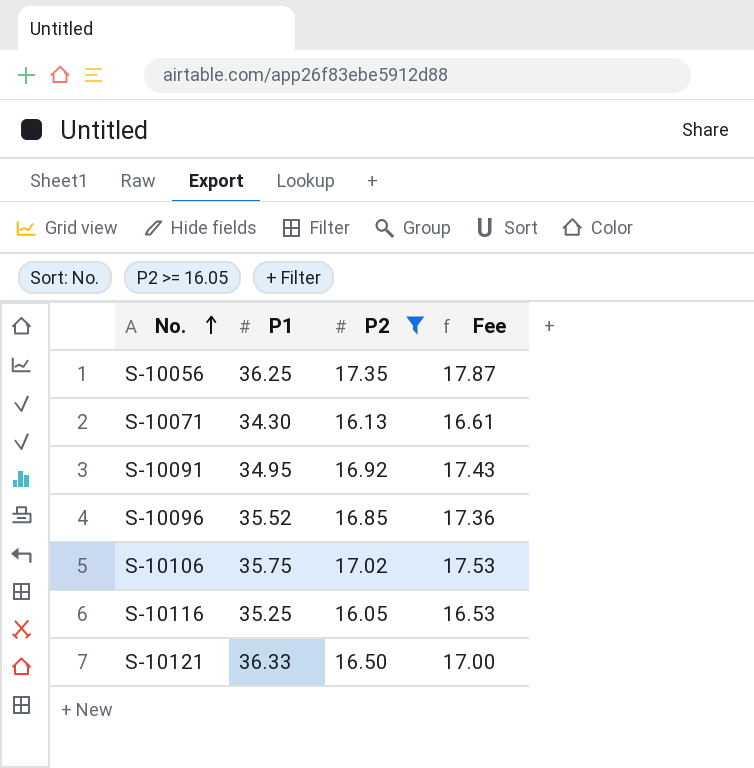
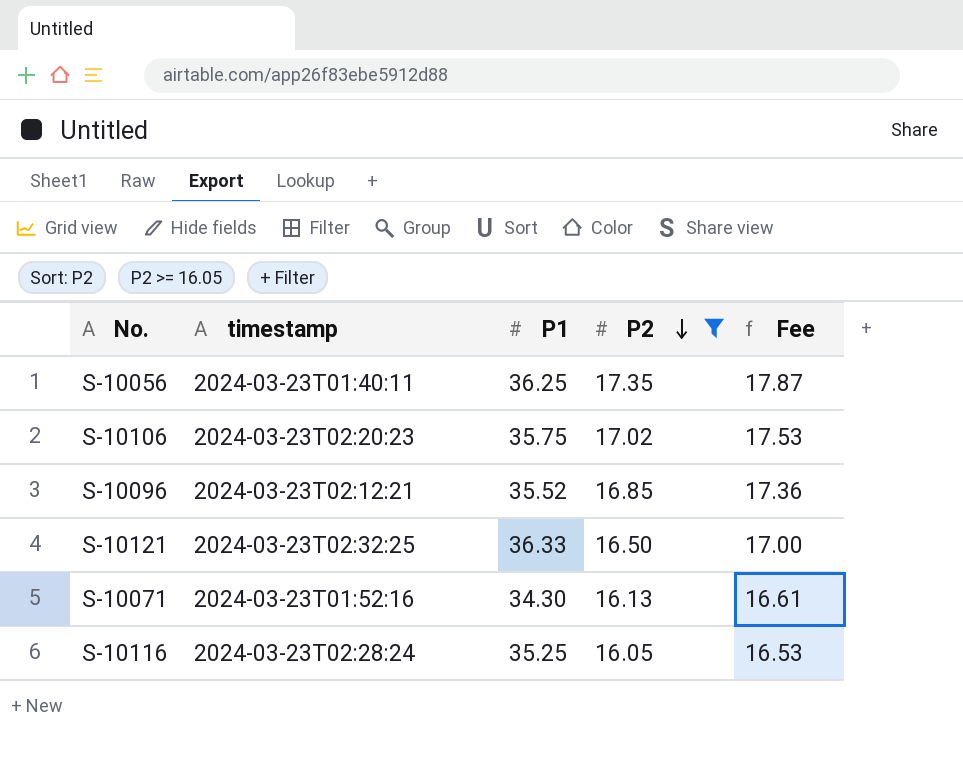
row order: No. ascending -> P2 descending
column timestamp | position: none -> 2
row S-10091: 34.95 | 16.92 | 17.43 -> none

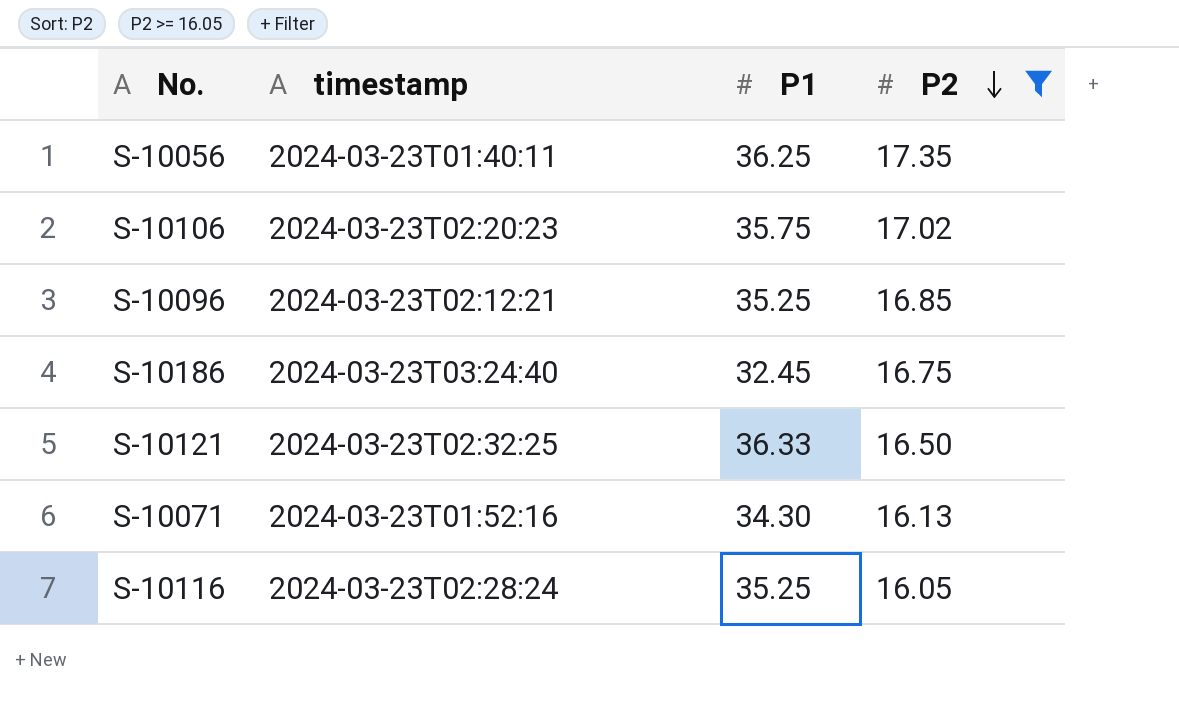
column Fee | formula: [P2] * 1.03 -> none
S-10096 | P1: 35.52 -> 35.25
row S-10186: none -> 2024-03-23T03:24:40 | 32.45 | 16.75

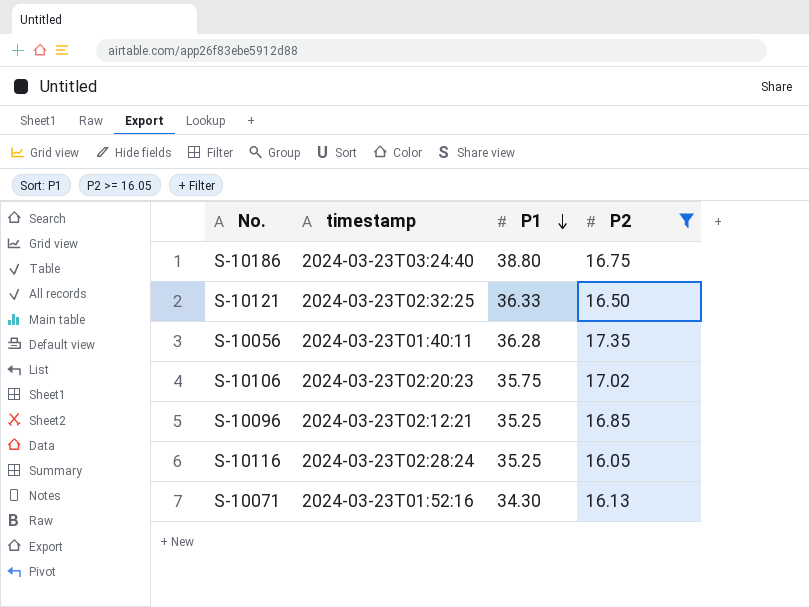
row order: P2 descending -> P1 descending
S-10186 | P1: 32.45 -> 38.80
S-10056 | P1: 36.25 -> 36.28

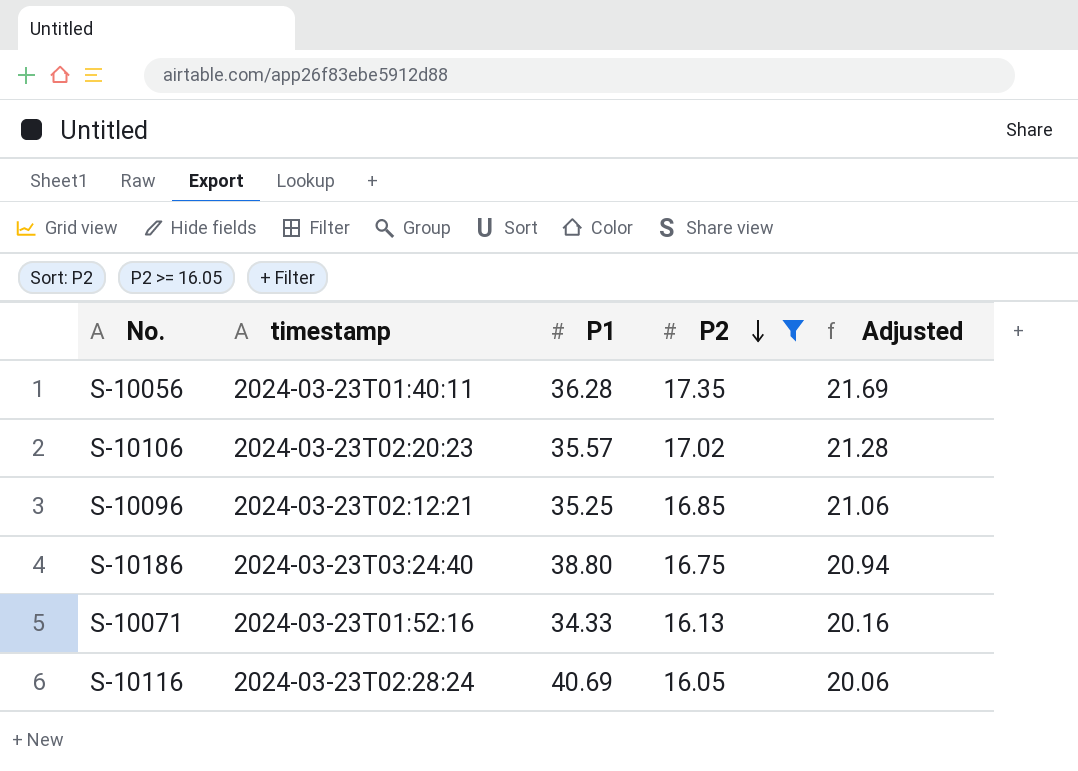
row order: P1 descending -> P2 descending
column Adjusted | formula: none -> [P2] * 1.25
row S-10121: 2024-03-23T02:32:25 | 36.33 | 16.50 -> none
S-10106 | P1: 35.75 -> 35.57
S-10071 | P1: 34.30 -> 34.33
S-10116 | P1: 35.25 -> 40.69

